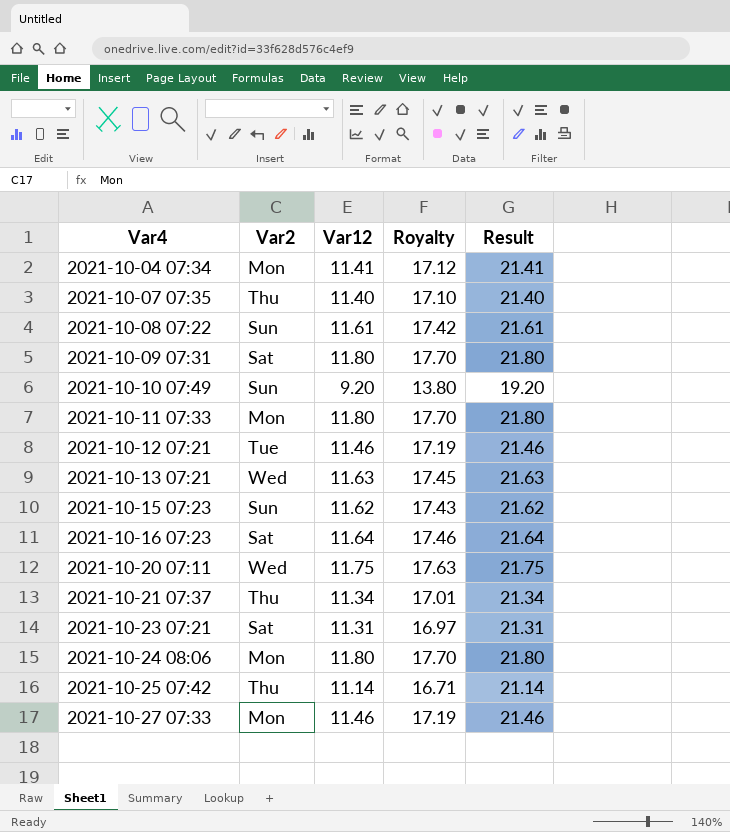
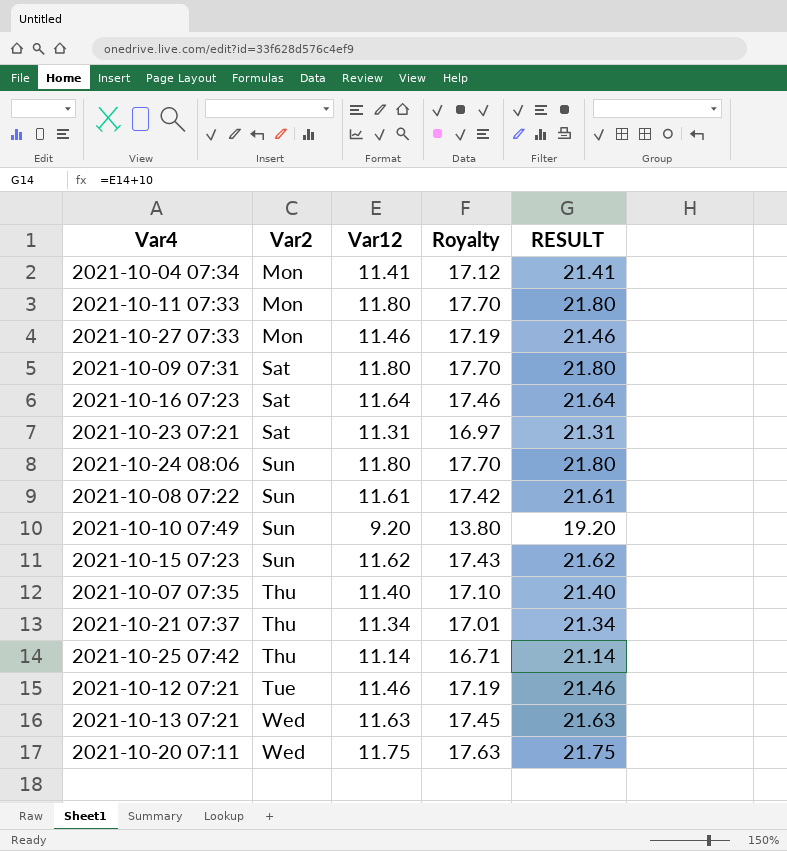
row order: Var4 ascending -> Var2 ascending
column name: Result -> RESULT
2021-10-24 08:06 | Var2: Mon -> Sun

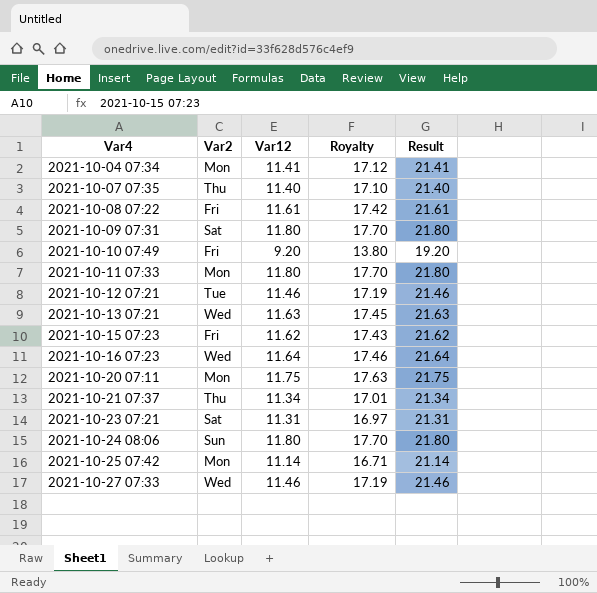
row order: Var2 ascending -> Var4 ascending
column name: RESULT -> Result
2021-10-08 07:22 | Var2: Sun -> Fri
2021-10-10 07:49 | Var2: Sun -> Fri
2021-10-15 07:23 | Var2: Sun -> Fri
2021-10-16 07:23 | Var2: Sat -> Wed
2021-10-20 07:11 | Var2: Wed -> Mon
2021-10-25 07:42 | Var2: Thu -> Mon
2021-10-27 07:33 | Var2: Mon -> Wed

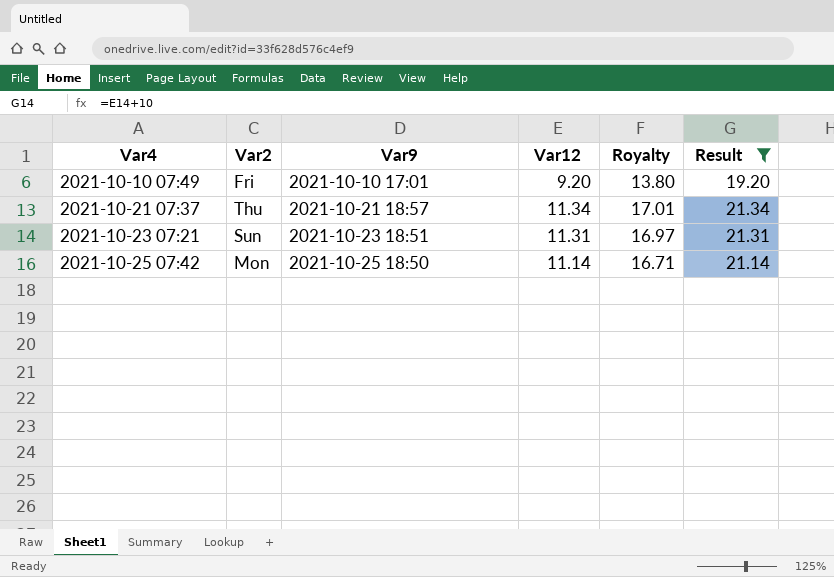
filter: none -> Result <= 21.34
column Var9 | position: none -> 3
2021-10-23 07:21 | Var2: Sat -> Sun

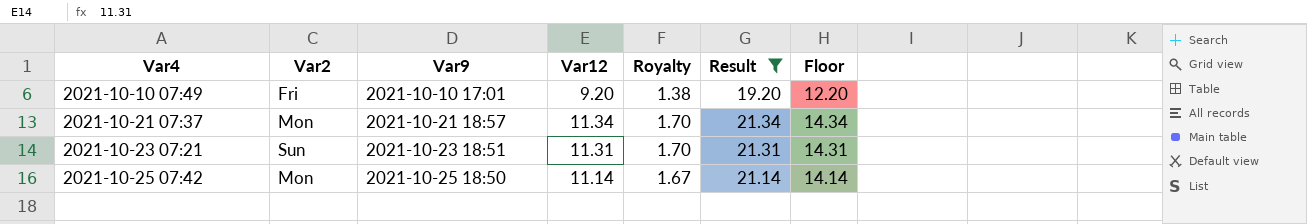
column Royalty | formula: [Var12] * 1.5 -> [Var12] * 0.15
column Floor | formula: none -> [Var12] + 3
2021-10-21 07:37 | Var2: Thu -> Mon

